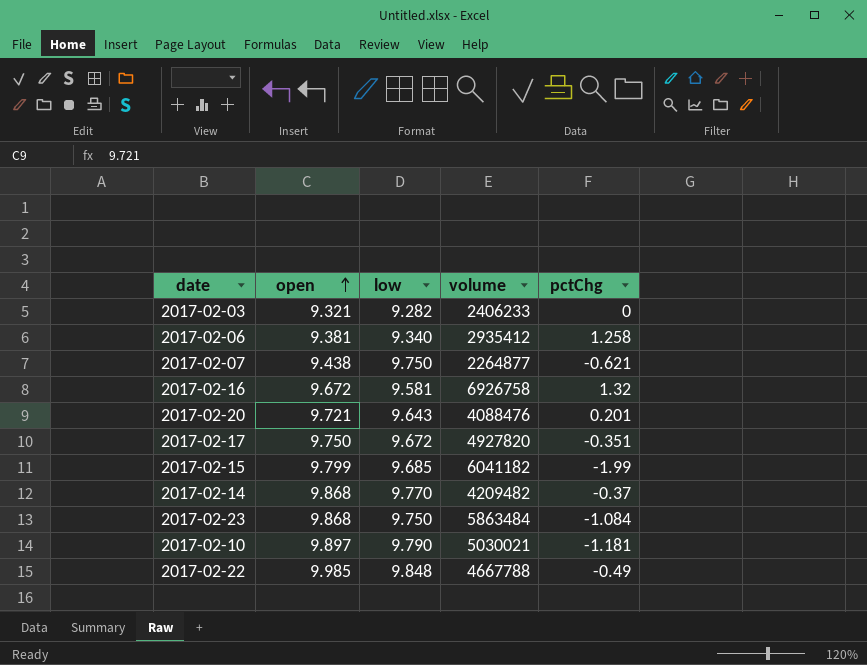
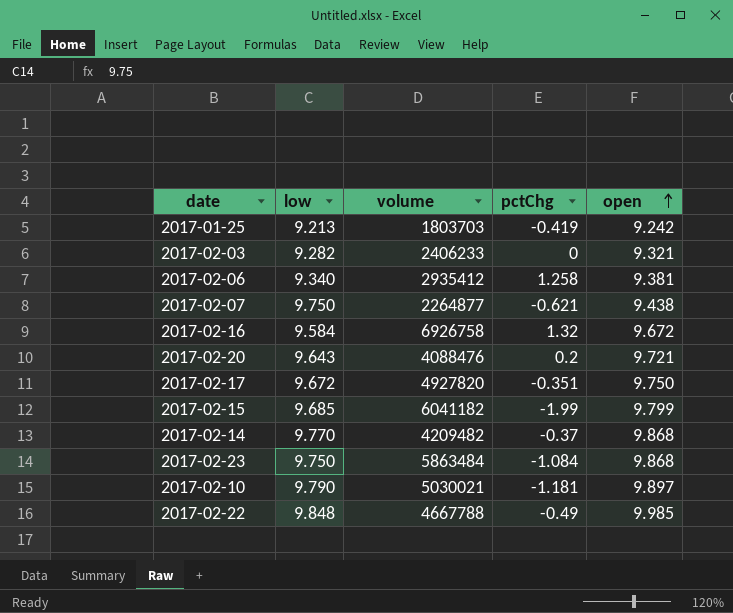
column open | position: 2 -> 5
row 2017-01-25: none -> 9.213 | 1803703 | -0.419 | 9.242
2017-02-16 | low: 9.581 -> 9.584
2017-02-20 | pctChg: 0.201 -> 0.2

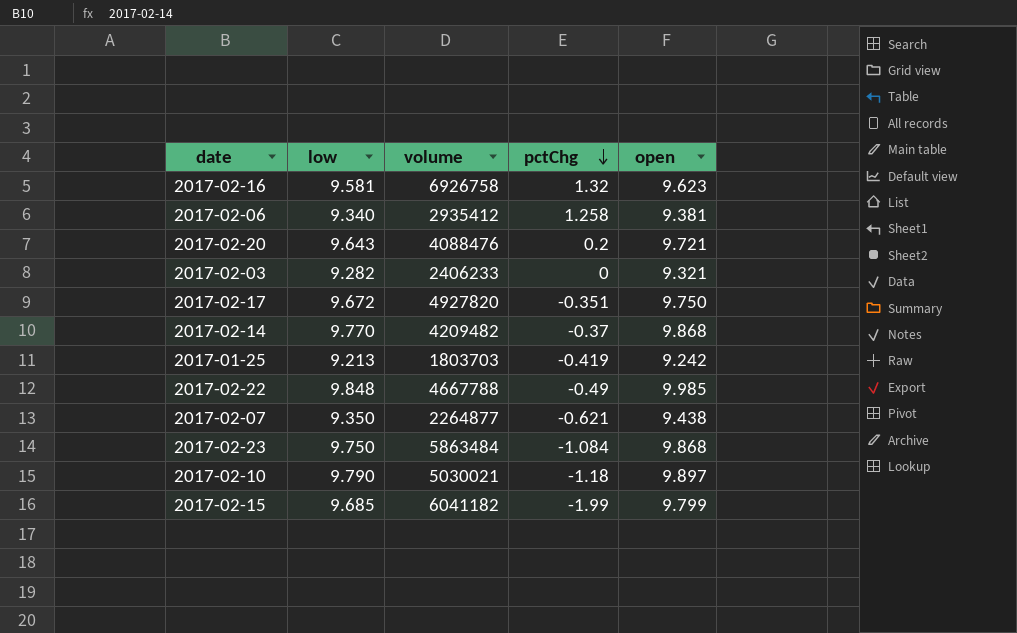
row order: open ascending -> pctChg descending
2017-02-16 | low: 9.584 -> 9.581
2017-02-16 | open: 9.672 -> 9.623
2017-02-07 | low: 9.750 -> 9.350
2017-02-10 | pctChg: -1.181 -> -1.18

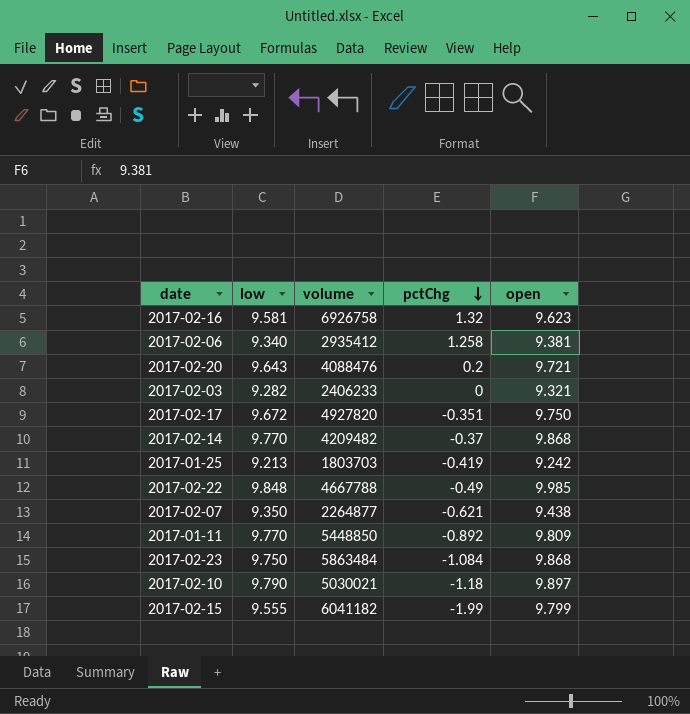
row 2017-01-11: none -> 9.770 | 5448850 | -0.892 | 9.809
2017-02-15 | low: 9.685 -> 9.555

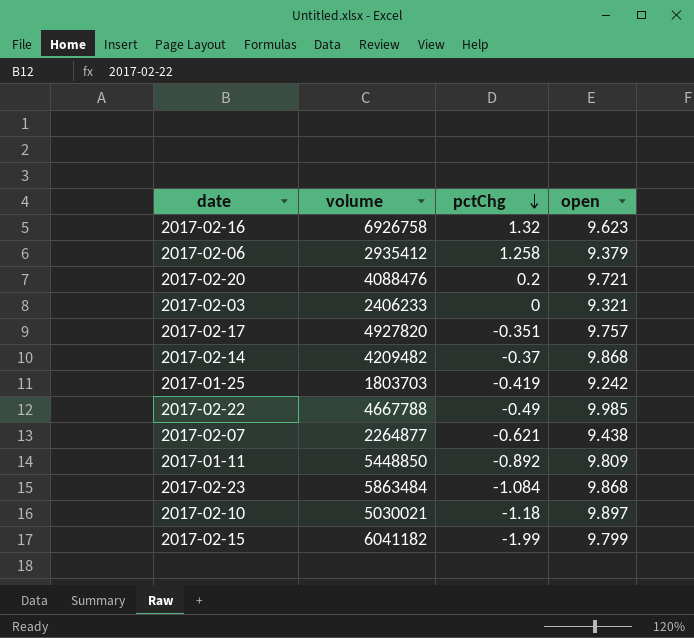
column low | position: 2 -> none
2017-02-06 | open: 9.381 -> 9.379
2017-02-17 | open: 9.750 -> 9.757

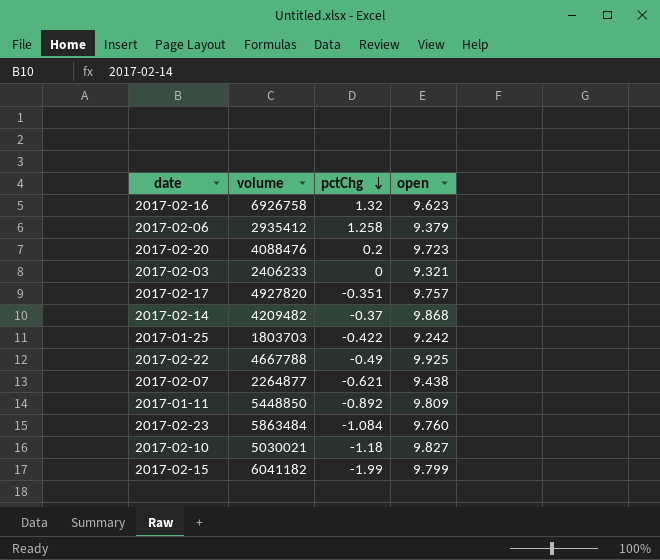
2017-02-20 | open: 9.721 -> 9.723
2017-01-25 | pctChg: -0.419 -> -0.422
2017-02-22 | open: 9.985 -> 9.925
2017-02-23 | open: 9.868 -> 9.760
2017-02-10 | open: 9.897 -> 9.827

